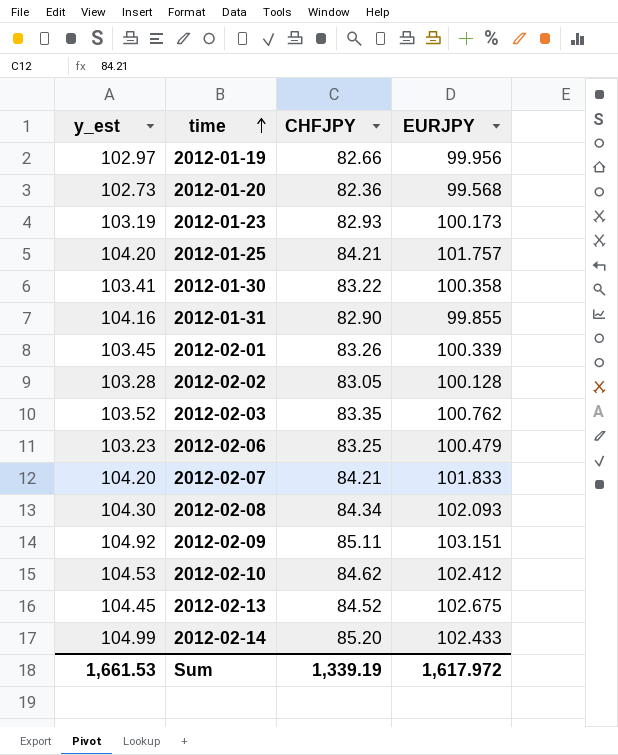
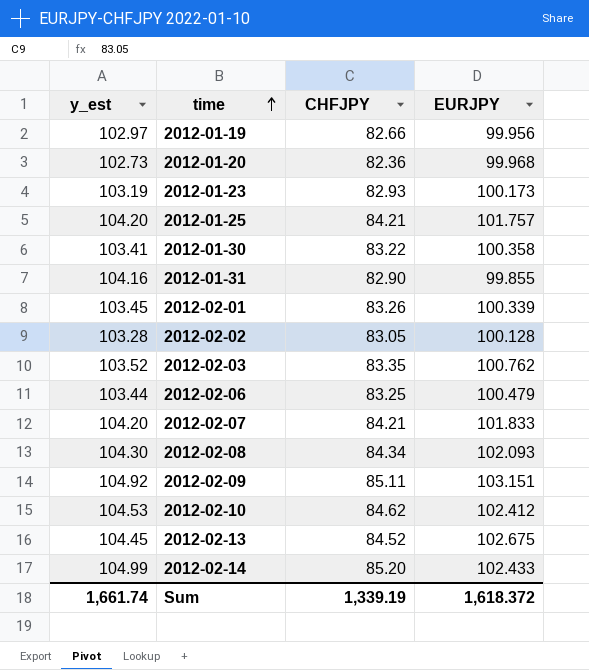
2012-01-20 | EURJPY: 99.568 -> 99.968
2012-02-06 | y_est: 103.23 -> 103.44
Sum | y_est: 1,661.53 -> 1,661.74
Sum | EURJPY: 1,617.972 -> 1,618.372

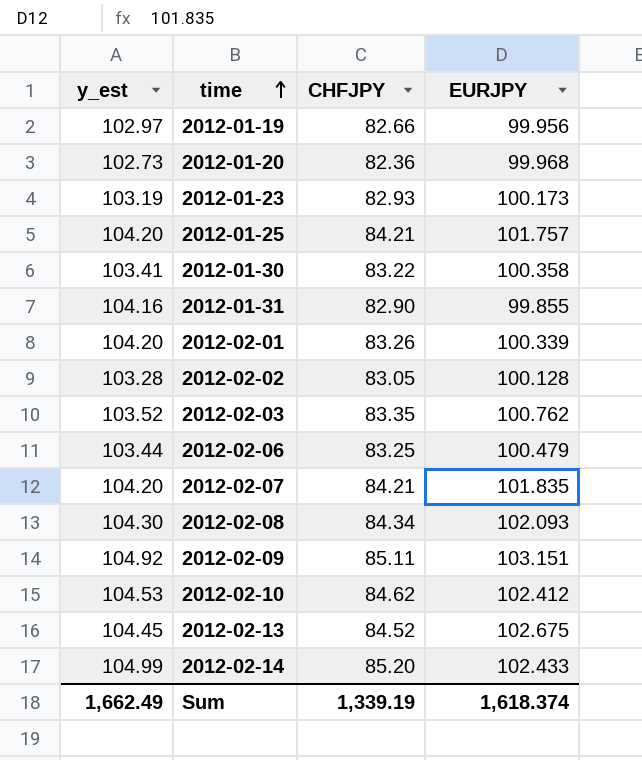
2012-02-01 | y_est: 103.45 -> 104.20
2012-02-07 | EURJPY: 101.833 -> 101.835
Sum | y_est: 1,661.74 -> 1,662.49
Sum | EURJPY: 1,618.372 -> 1,618.374

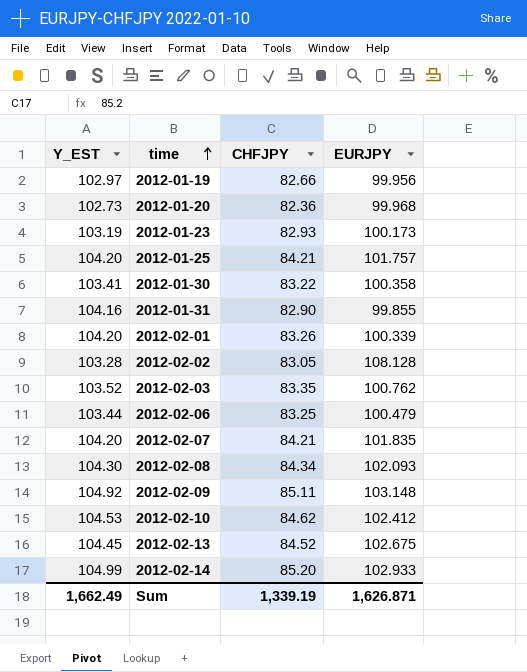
column name: y_est -> Y_EST
2012-02-02 | EURJPY: 100.128 -> 108.128
2012-02-09 | EURJPY: 103.151 -> 103.148
2012-02-14 | EURJPY: 102.433 -> 102.933
Sum | EURJPY: 1,618.374 -> 1,626.871

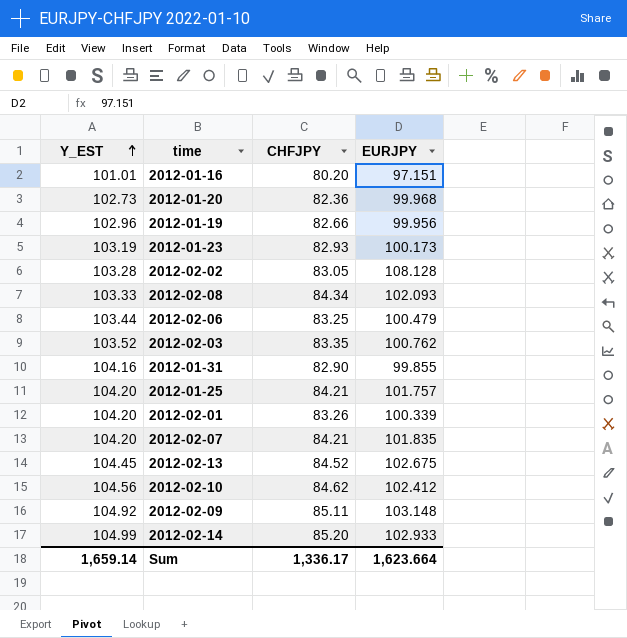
row order: time ascending -> Y_EST ascending
row 2012-01-30: 103.41 | 83.22 | 100.358 -> none
row 2012-01-16: none -> 101.01 | 80.20 | 97.151
2012-01-19 | Y_EST: 102.97 -> 102.96
2012-02-08 | Y_EST: 104.30 -> 103.33
2012-02-10 | Y_EST: 104.53 -> 104.56
Sum | Y_EST: 1,662.49 -> 1,659.14
Sum | CHFJPY: 1,339.19 -> 1,336.17
Sum | EURJPY: 1,626.871 -> 1,623.664

